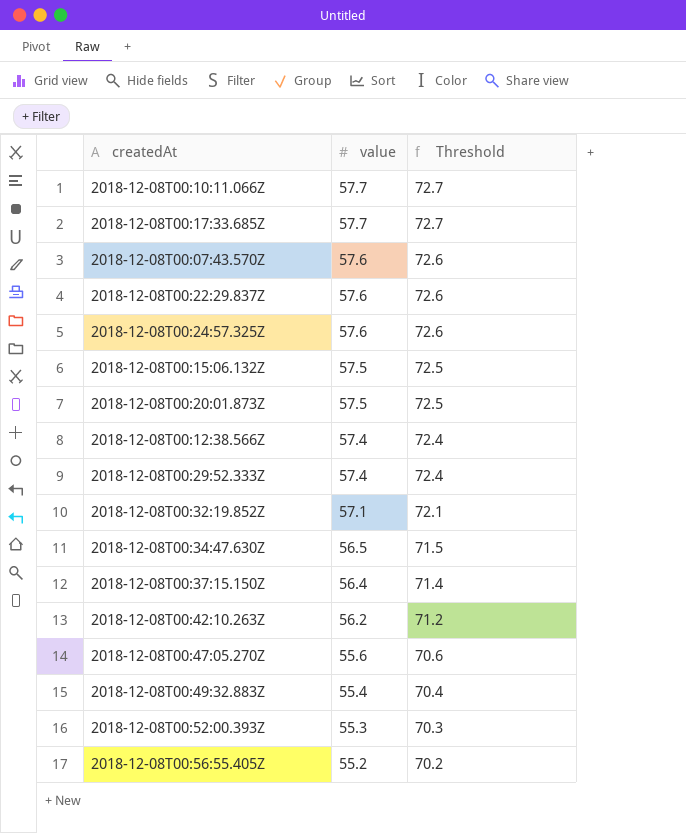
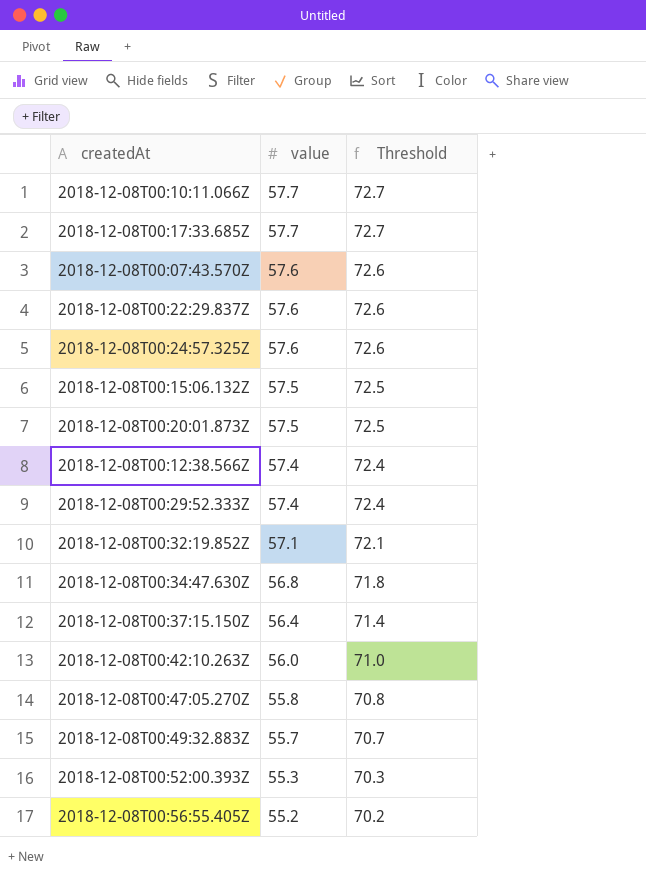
2018-12-08T00:34:47.630Z | value: 56.5 -> 56.8
2018-12-08T00:34:47.630Z | Threshold: 71.5 -> 71.8
2018-12-08T00:42:10.263Z | value: 56.2 -> 56.0
2018-12-08T00:42:10.263Z | Threshold: 71.2 -> 71.0
2018-12-08T00:47:05.270Z | value: 55.6 -> 55.8
2018-12-08T00:47:05.270Z | Threshold: 70.6 -> 70.8
2018-12-08T00:49:32.883Z | value: 55.4 -> 55.7
2018-12-08T00:49:32.883Z | Threshold: 70.4 -> 70.7

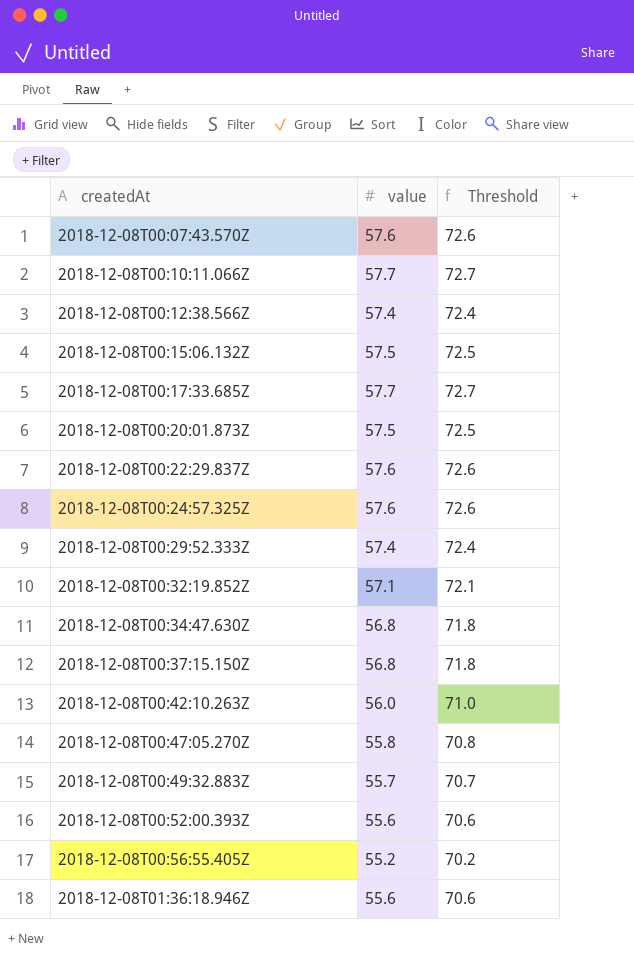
row order: value descending -> createdAt ascending
2018-12-08T00:37:15.150Z | value: 56.4 -> 56.8
2018-12-08T00:37:15.150Z | Threshold: 71.4 -> 71.8
2018-12-08T00:52:00.393Z | value: 55.3 -> 55.6
2018-12-08T00:52:00.393Z | Threshold: 70.3 -> 70.6
row 2018-12-08T01:36:18.946Z: none -> 55.6 | 70.6

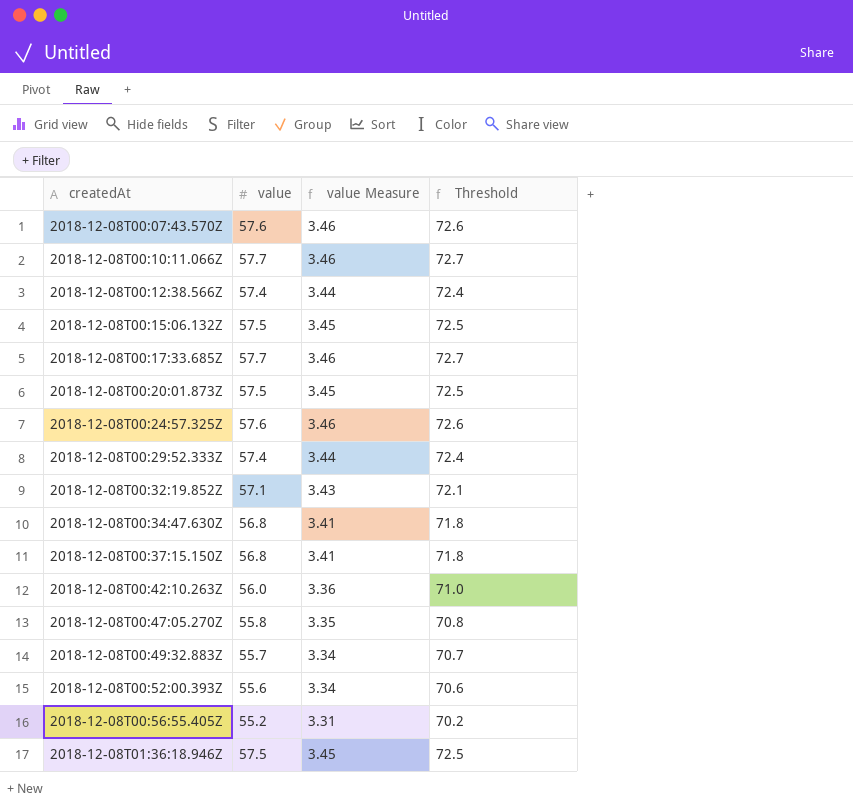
column value Measure | formula: none -> [value] * 0.06
row 2018-12-08T00:22:29.837Z: 57.6 | 72.6 -> none
2018-12-08T01:36:18.946Z | value: 55.6 -> 57.5
2018-12-08T01:36:18.946Z | Threshold: 70.6 -> 72.5

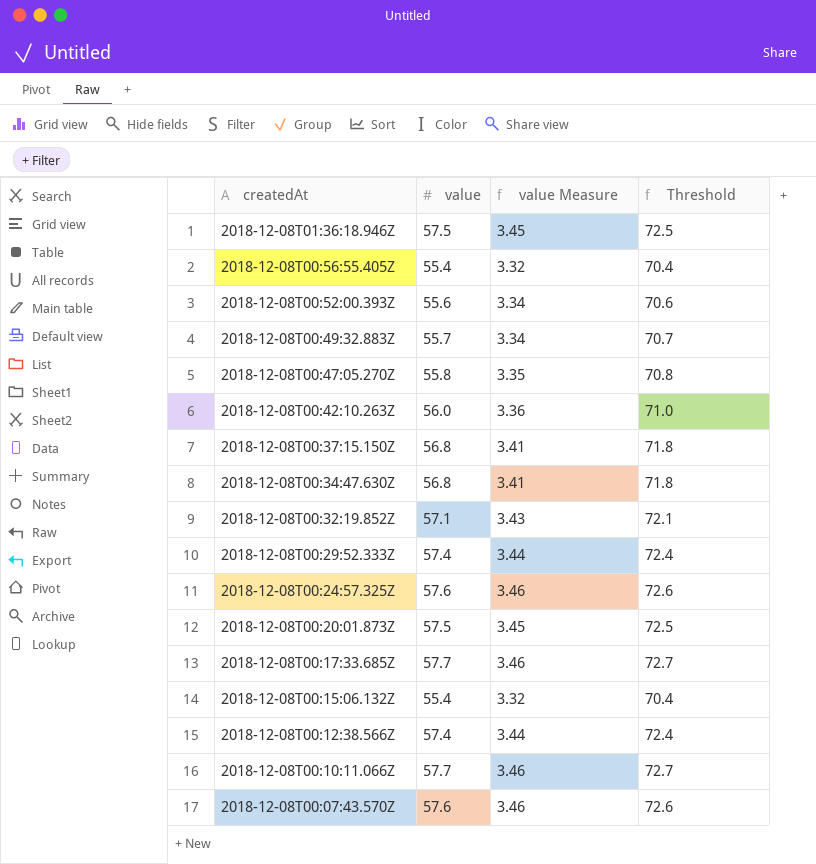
row order: createdAt ascending -> createdAt descending
2018-12-08T00:56:55.405Z | value: 55.2 -> 55.4
2018-12-08T00:56:55.405Z | value Measure: 3.31 -> 3.32
2018-12-08T00:56:55.405Z | Threshold: 70.2 -> 70.4
2018-12-08T00:15:06.132Z | value: 57.5 -> 55.4
2018-12-08T00:15:06.132Z | value Measure: 3.45 -> 3.32
2018-12-08T00:15:06.132Z | Threshold: 72.5 -> 70.4

